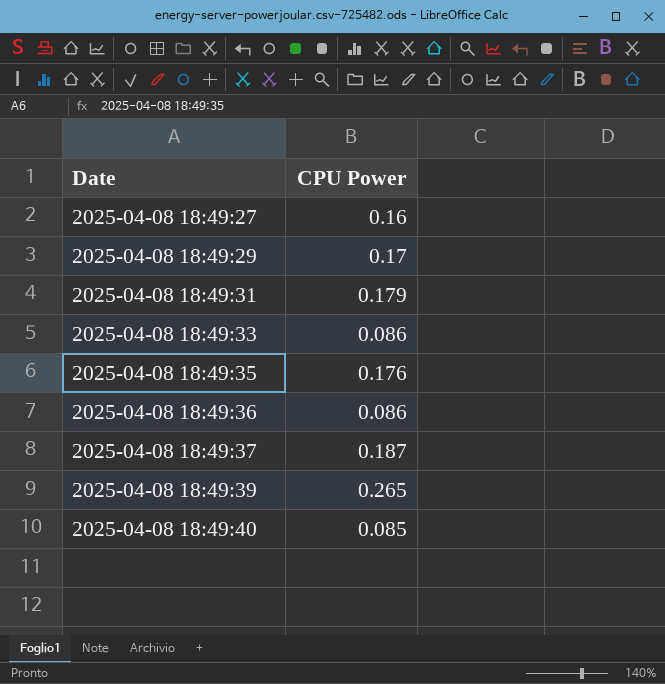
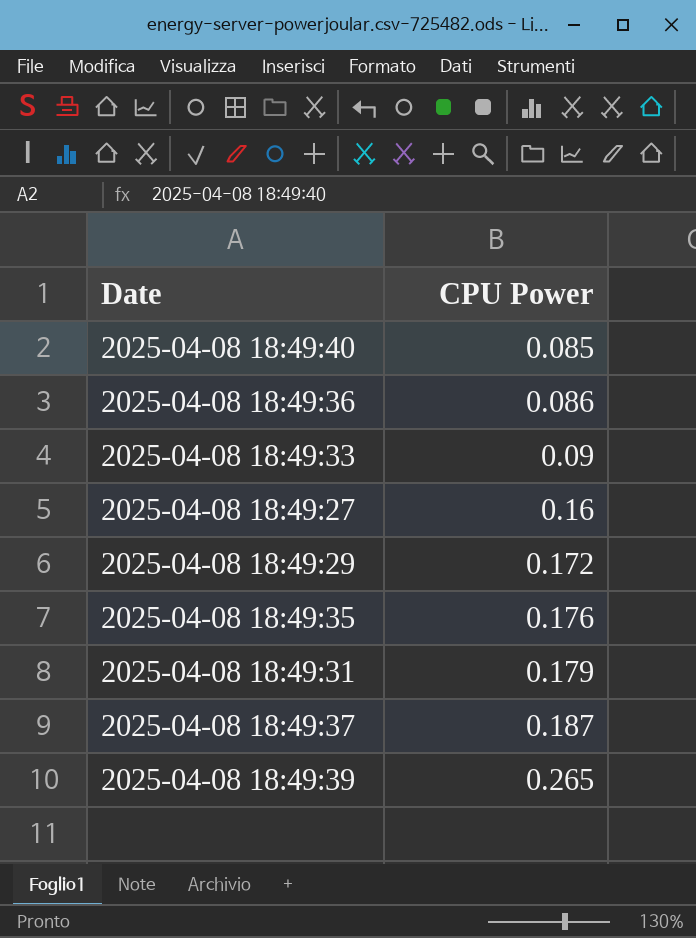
row order: Date ascending -> CPU Power ascending
2025-04-08 18:49:33 | CPU Power: 0.086 -> 0.09
2025-04-08 18:49:29 | CPU Power: 0.17 -> 0.172

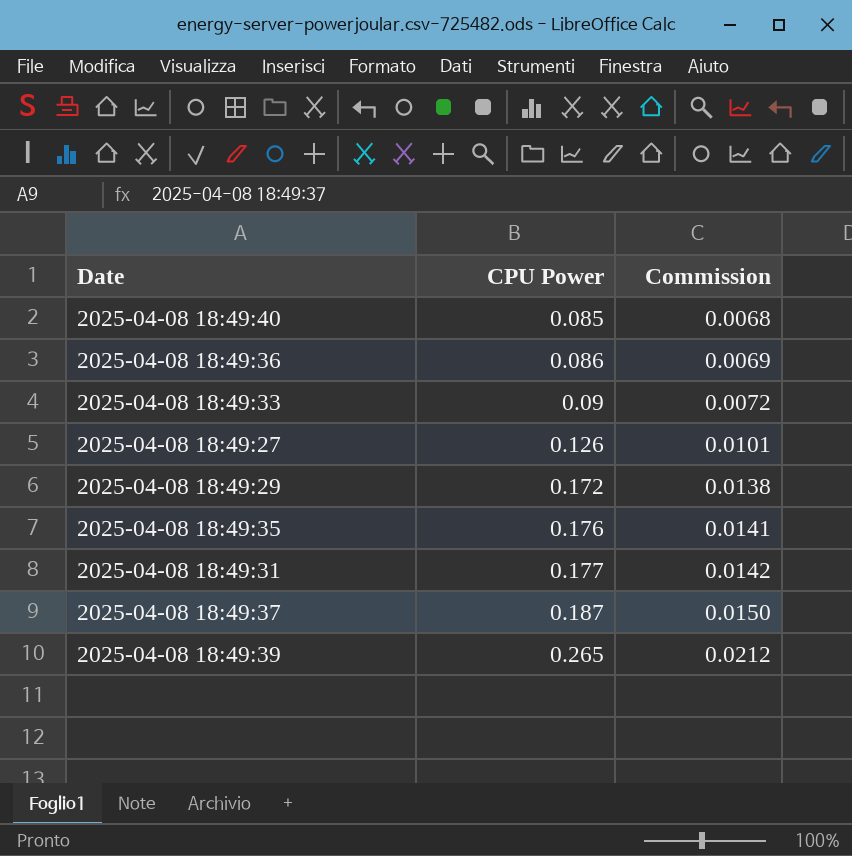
column Commission | formula: none -> [CPU Power] * 0.08
2025-04-08 18:49:27 | CPU Power: 0.16 -> 0.126
2025-04-08 18:49:31 | CPU Power: 0.179 -> 0.177

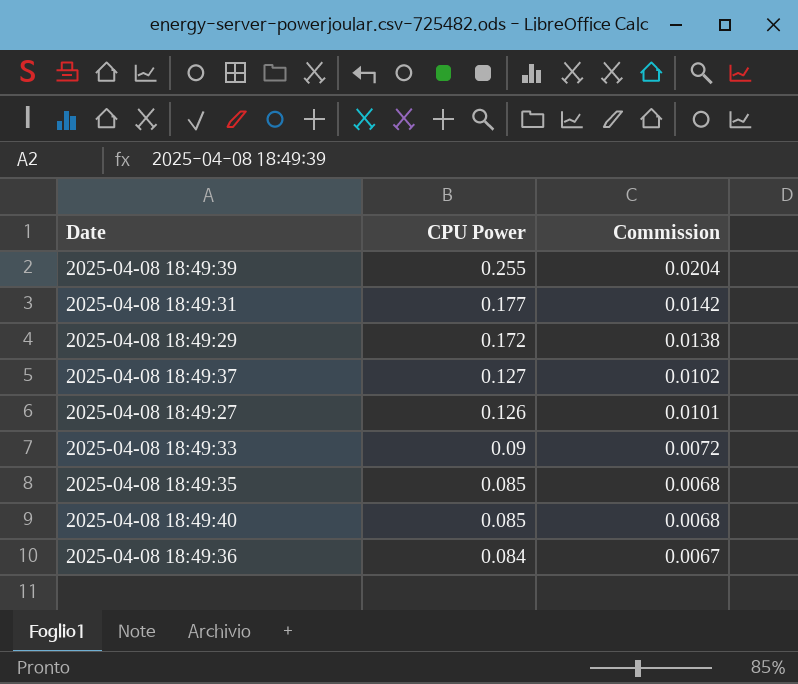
row order: CPU Power ascending -> CPU Power descending
2025-04-08 18:49:39 | CPU Power: 0.265 -> 0.255
2025-04-08 18:49:39 | Commission: 0.0212 -> 0.0204
2025-04-08 18:49:37 | CPU Power: 0.187 -> 0.127
2025-04-08 18:49:37 | Commission: 0.0150 -> 0.0102
2025-04-08 18:49:35 | CPU Power: 0.176 -> 0.085
2025-04-08 18:49:35 | Commission: 0.0141 -> 0.0068
2025-04-08 18:49:36 | CPU Power: 0.086 -> 0.084
2025-04-08 18:49:36 | Commission: 0.0069 -> 0.0067

